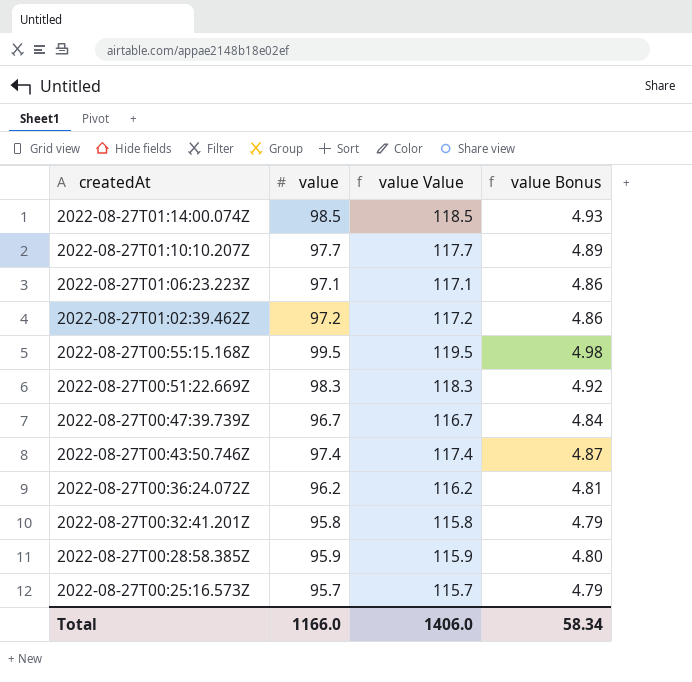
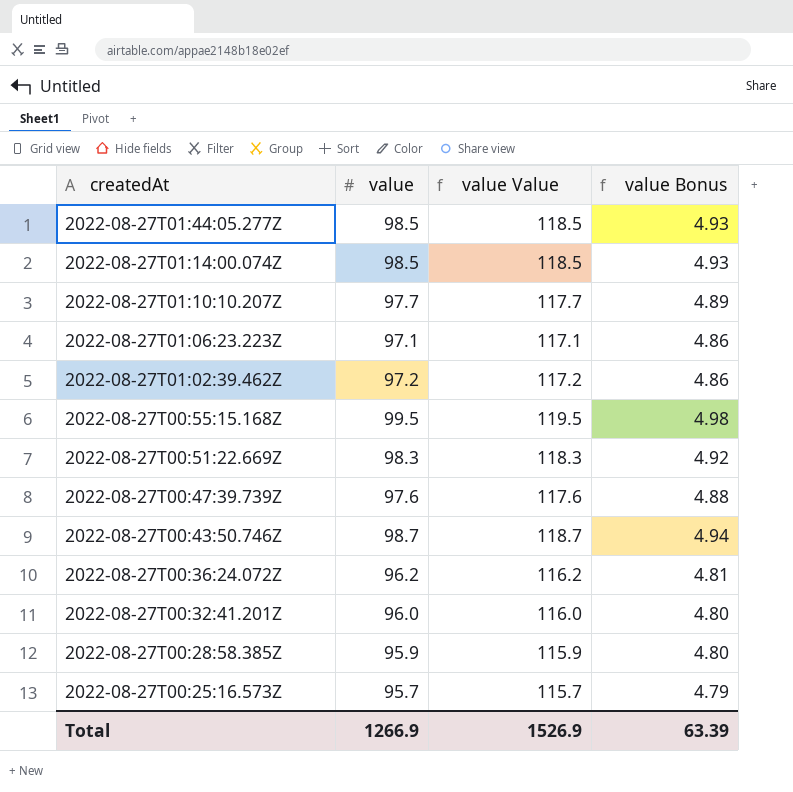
row 2022-08-27T01:44:05.277Z: none -> 98.5 | 118.5 | 4.93
2022-08-27T00:47:39.739Z | value: 96.7 -> 97.6
2022-08-27T00:47:39.739Z | value Value: 116.7 -> 117.6
2022-08-27T00:47:39.739Z | value Bonus: 4.84 -> 4.88
2022-08-27T00:43:50.746Z | value: 97.4 -> 98.7
2022-08-27T00:43:50.746Z | value Value: 117.4 -> 118.7
2022-08-27T00:43:50.746Z | value Bonus: 4.87 -> 4.94
2022-08-27T00:32:41.201Z | value: 95.8 -> 96.0
2022-08-27T00:32:41.201Z | value Value: 115.8 -> 116.0
2022-08-27T00:32:41.201Z | value Bonus: 4.79 -> 4.80
Total | value: 1166.0 -> 1266.9
Total | value Value: 1406.0 -> 1526.9
Total | value Bonus: 58.34 -> 63.39

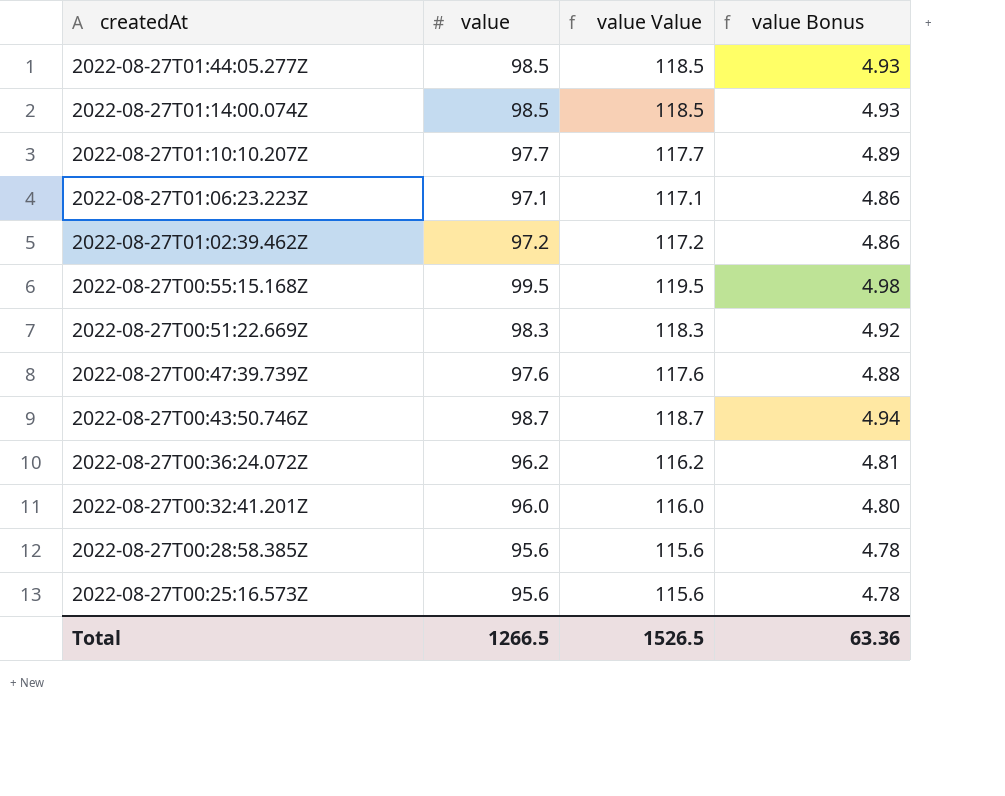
2022-08-27T00:28:58.385Z | value: 95.9 -> 95.6
2022-08-27T00:28:58.385Z | value Value: 115.9 -> 115.6
2022-08-27T00:28:58.385Z | value Bonus: 4.80 -> 4.78
2022-08-27T00:25:16.573Z | value: 95.7 -> 95.6
2022-08-27T00:25:16.573Z | value Value: 115.7 -> 115.6
2022-08-27T00:25:16.573Z | value Bonus: 4.79 -> 4.78
Total | value: 1266.9 -> 1266.5
Total | value Value: 1526.9 -> 1526.5
Total | value Bonus: 63.39 -> 63.36

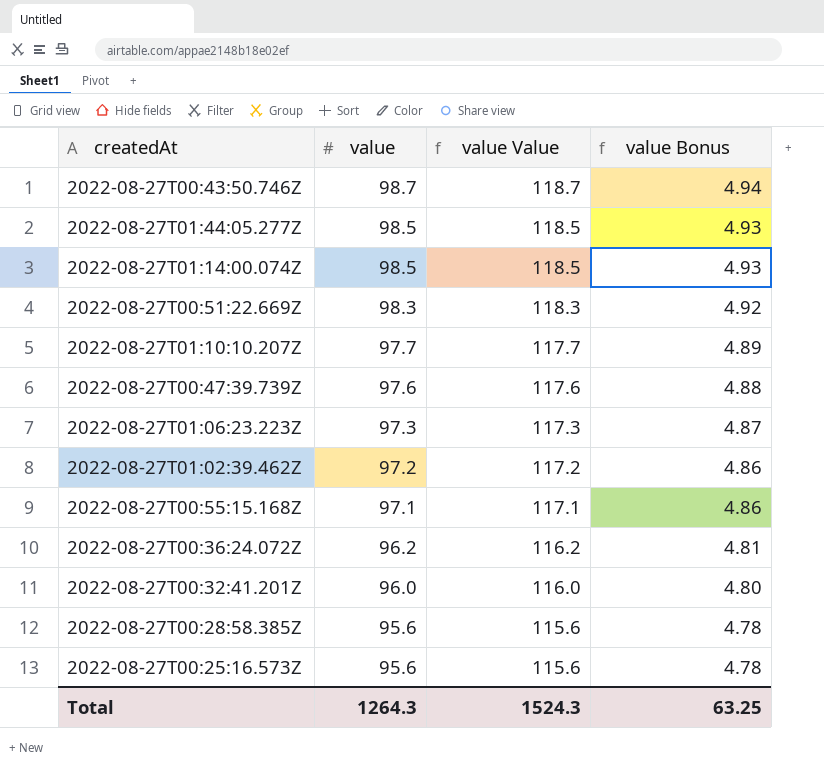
row order: createdAt descending -> value descending
2022-08-27T01:06:23.223Z | value: 97.1 -> 97.3
2022-08-27T01:06:23.223Z | value Value: 117.1 -> 117.3
2022-08-27T01:06:23.223Z | value Bonus: 4.86 -> 4.87
2022-08-27T00:55:15.168Z | value: 99.5 -> 97.1
2022-08-27T00:55:15.168Z | value Value: 119.5 -> 117.1
2022-08-27T00:55:15.168Z | value Bonus: 4.98 -> 4.86
Total | value: 1266.5 -> 1264.3
Total | value Value: 1526.5 -> 1524.3
Total | value Bonus: 63.36 -> 63.25

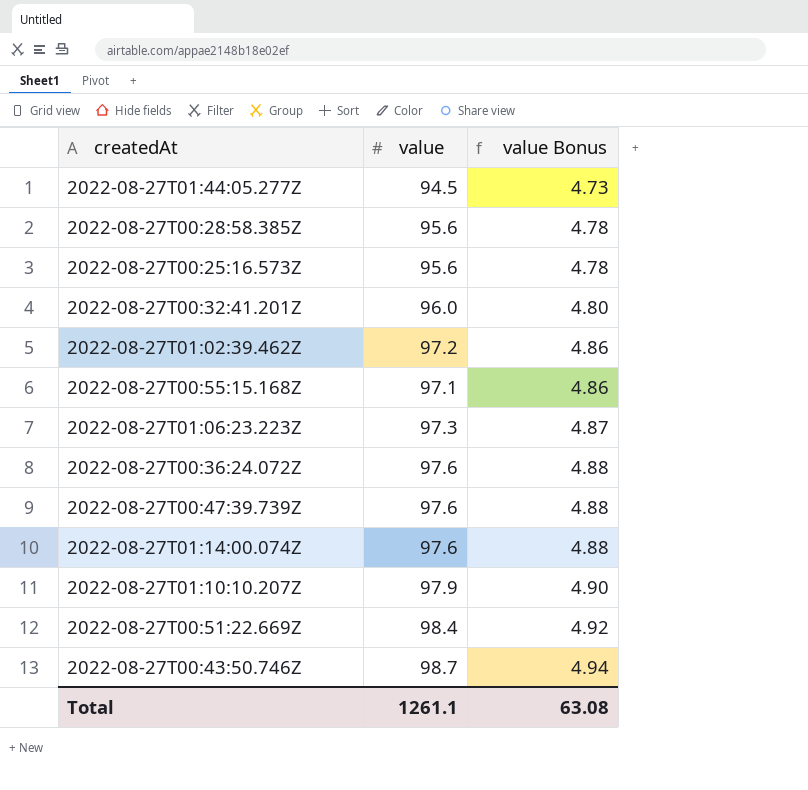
row order: value descending -> value Bonus ascending
column value Value | formula: [value] + 20 -> none
2022-08-27T01:44:05.277Z | value: 98.5 -> 94.5
2022-08-27T01:44:05.277Z | value Bonus: 4.93 -> 4.73
2022-08-27T00:36:24.072Z | value: 96.2 -> 97.6
2022-08-27T00:36:24.072Z | value Bonus: 4.81 -> 4.88
2022-08-27T01:14:00.074Z | value: 98.5 -> 97.6
2022-08-27T01:14:00.074Z | value Bonus: 4.93 -> 4.88
2022-08-27T01:10:10.207Z | value: 97.7 -> 97.9
2022-08-27T01:10:10.207Z | value Bonus: 4.89 -> 4.90
2022-08-27T00:51:22.669Z | value: 98.3 -> 98.4
Total | value: 1264.3 -> 1261.1
Total | value Bonus: 63.25 -> 63.08

